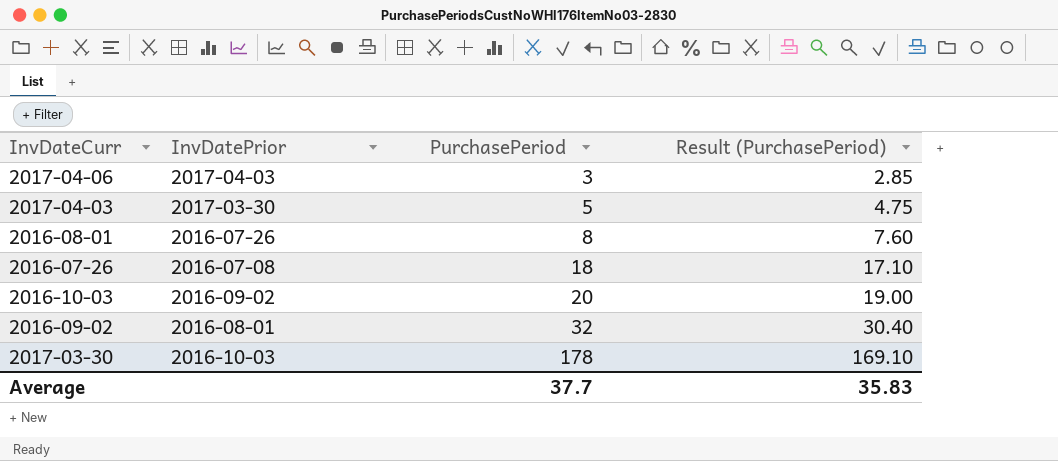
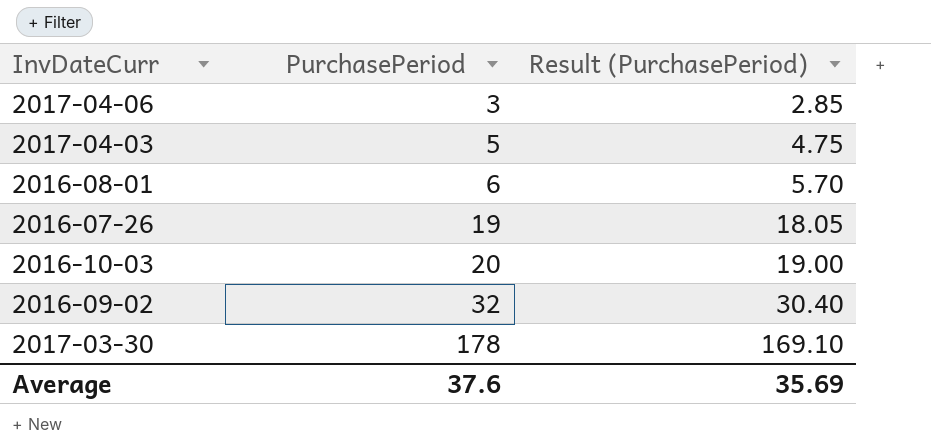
column InvDatePrior | position: 2 -> none
2016-08-01 | PurchasePeriod: 8 -> 6
2016-08-01 | Result (PurchasePeriod): 7.60 -> 5.70
2016-07-26 | PurchasePeriod: 18 -> 19
2016-07-26 | Result (PurchasePeriod): 17.10 -> 18.05
Average | PurchasePeriod: 37.7 -> 37.6
Average | Result (PurchasePeriod): 35.83 -> 35.69

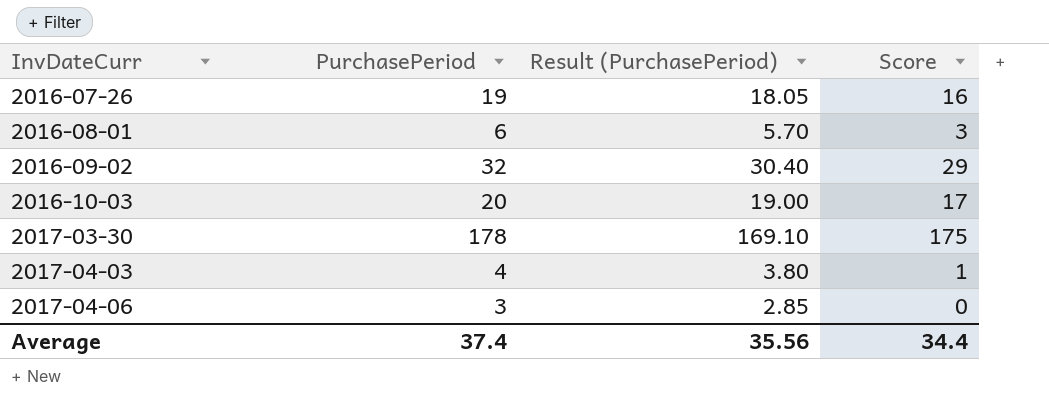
row order: PurchasePeriod ascending -> InvDateCurr ascending
column Score | formula: none -> [PurchasePeriod] - 3
2017-04-03 | PurchasePeriod: 5 -> 4
2017-04-03 | Result (PurchasePeriod): 4.75 -> 3.80
Average | PurchasePeriod: 37.6 -> 37.4
Average | Result (PurchasePeriod): 35.69 -> 35.56

